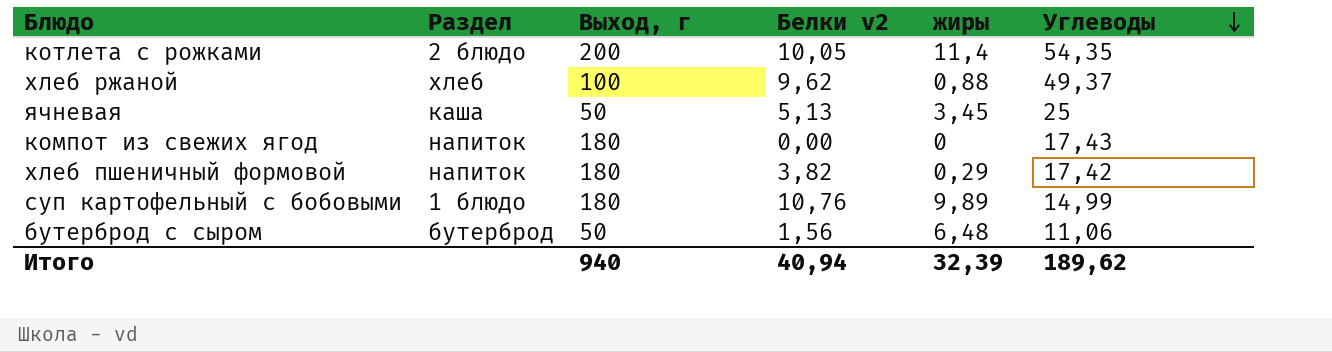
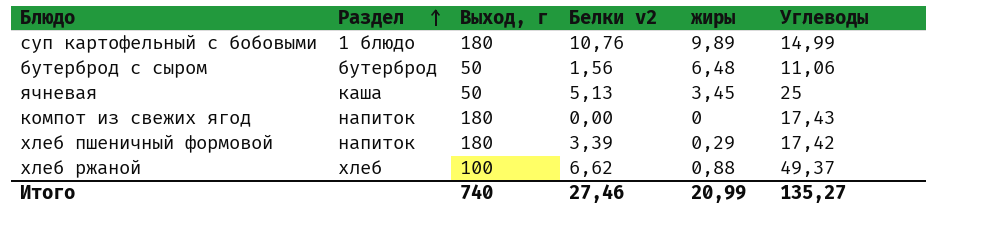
row order: Углеводы descending -> Раздел ascending
row котлета с рожками: 2 блюдо | 200 | 10,05 | 11,4 | 54,35 -> none
хлеб пшеничный формовой | Белки v2: 3,82 -> 3,39
хлеб ржаной | Белки v2: 9,62 -> 6,62
Итого | Выход, г: 940 -> 740
Итого | Белки v2: 40,94 -> 27,46
Итого | жиры: 32,39 -> 20,99
Итого | Углеводы: 189,62 -> 135,27

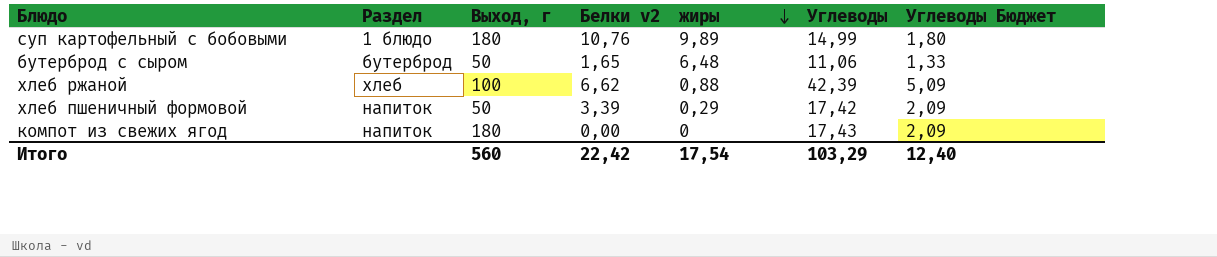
row order: Раздел ascending -> жиры descending
column Углеводы Бюджет | formula: none -> [Углеводы] * 0,12
row ячневая: каша | 50 | 5,13 | 3,45 | 25 -> none
бутерброд с сыром | Белки v2: 1,56 -> 1,65
хлеб ржаной | Углеводы: 49,37 -> 42,39
хлеб пшеничный формовой | Выход, г: 180 -> 50
Итого | Выход, г: 740 -> 560
Итого | Белки v2: 27,46 -> 22,42
Итого | жиры: 20,99 -> 17,54
Итого | Углеводы: 135,27 -> 103,29

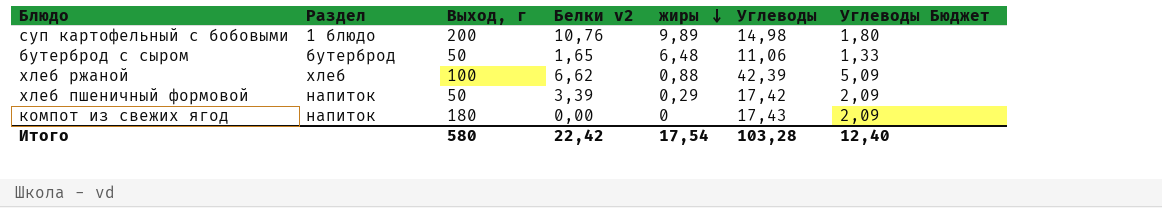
суп картофельный с бобовыми | Выход, г: 180 -> 200
суп картофельный с бобовыми | Углеводы: 14,99 -> 14,98
Итого | Выход, г: 560 -> 580
Итого | Углеводы: 103,29 -> 103,28

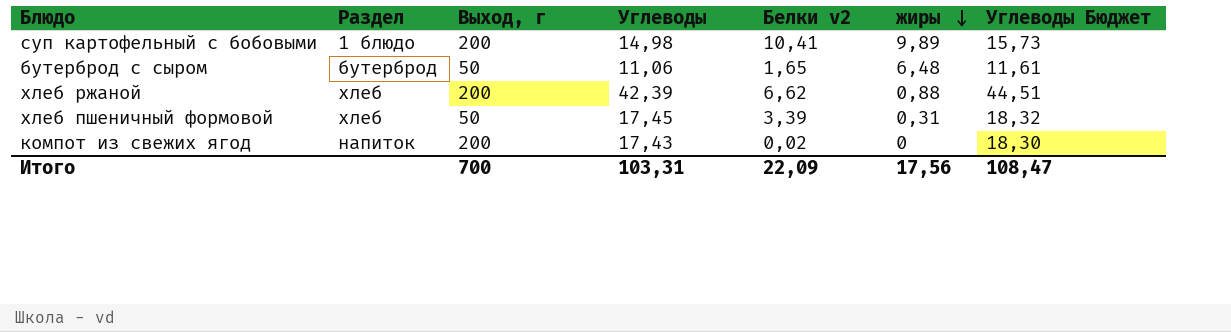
column Углеводы | position: 6 -> 4
column Углеводы Бюджет | formula: [Углеводы] * 0,12 -> [Углеводы] * 1,05
суп картофельный с бобовыми | Белки v2: 10,76 -> 10,41
хлеб ржаной | Выход, г: 100 -> 200
хлеб пшеничный формовой | Раздел: напиток -> хлеб
хлеб пшеничный формовой | Углеводы: 17,42 -> 17,45
хлеб пшеничный формовой | жиры: 0,29 -> 0,31
компот из свежих ягод | Выход, г: 180 -> 200
компот из свежих ягод | Белки v2: 0,00 -> 0,02
Итого | Выход, г: 580 -> 700
Итого | Углеводы: 103,28 -> 103,31
Итого | Белки v2: 22,42 -> 22,09
Итого | жиры: 17,54 -> 17,56
Итого | Углеводы Бюджет: 12,40 -> 108,47

